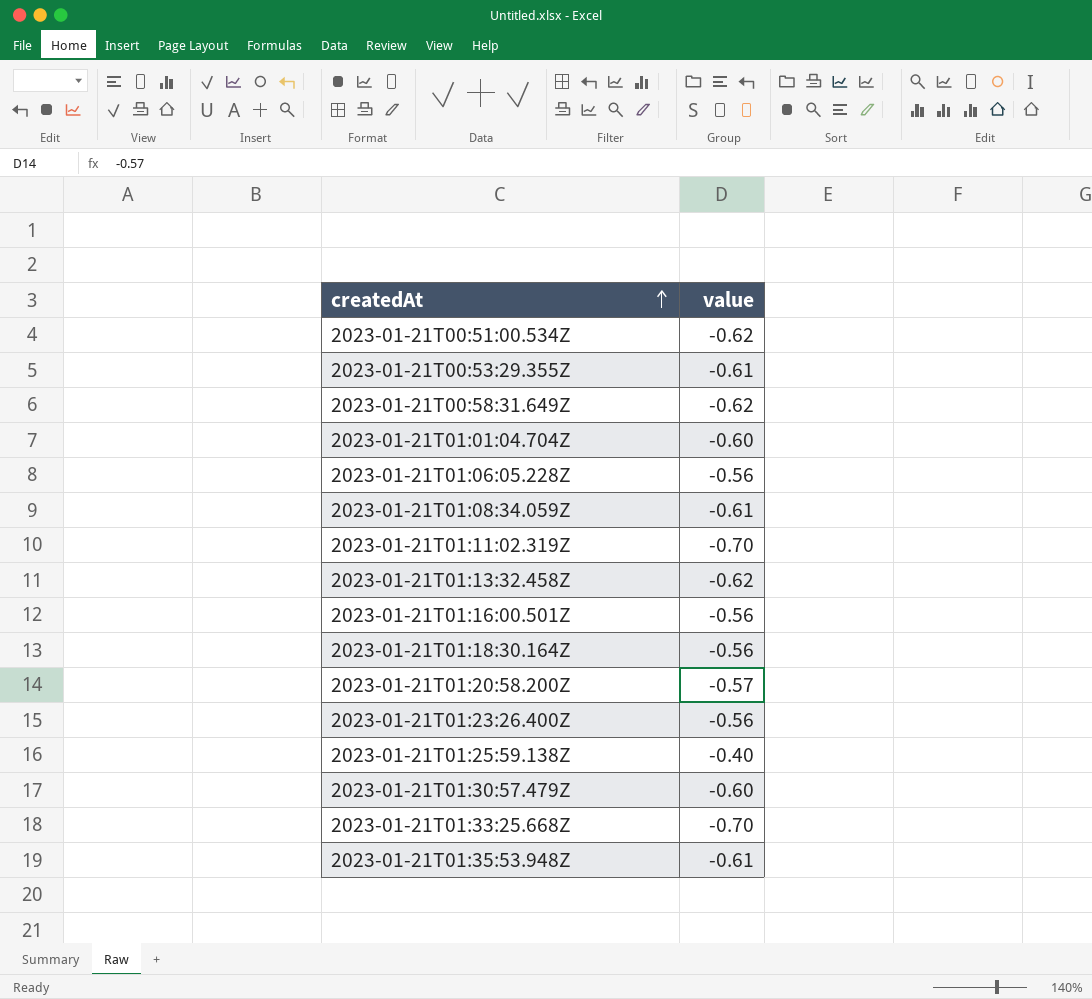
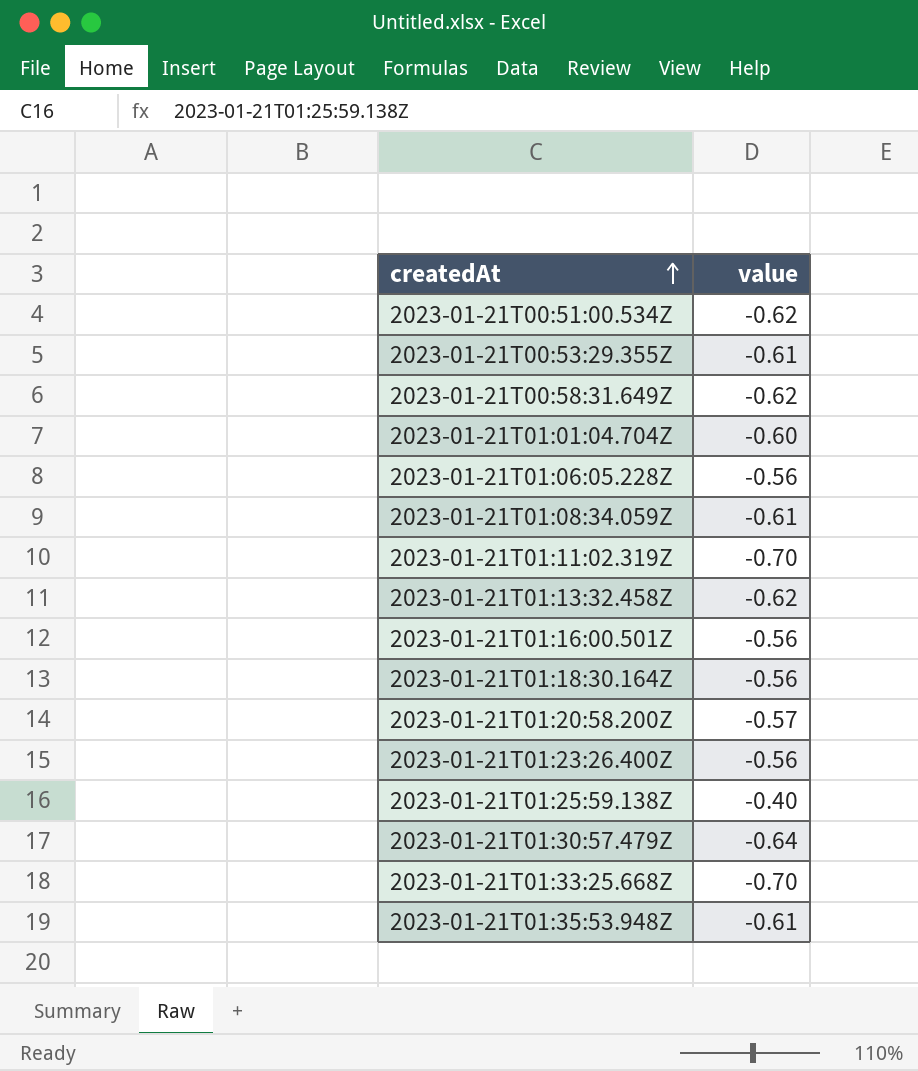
2023-01-21T01:30:57.479Z | value: -0.60 -> -0.64

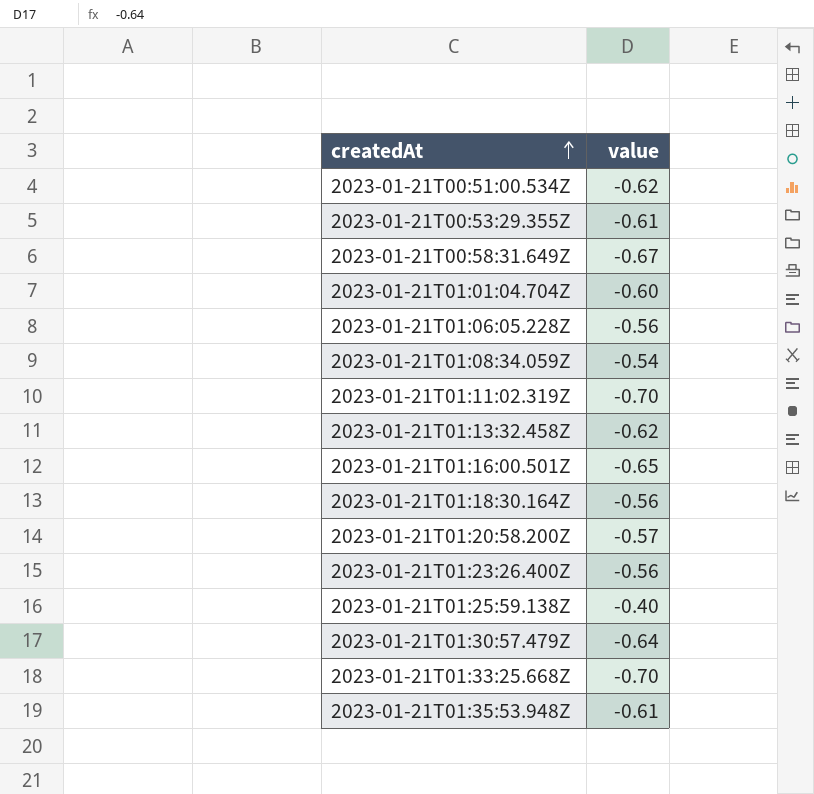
2023-01-21T00:58:31.649Z | value: -0.62 -> -0.67
2023-01-21T01:08:34.059Z | value: -0.61 -> -0.54
2023-01-21T01:16:00.501Z | value: -0.56 -> -0.65

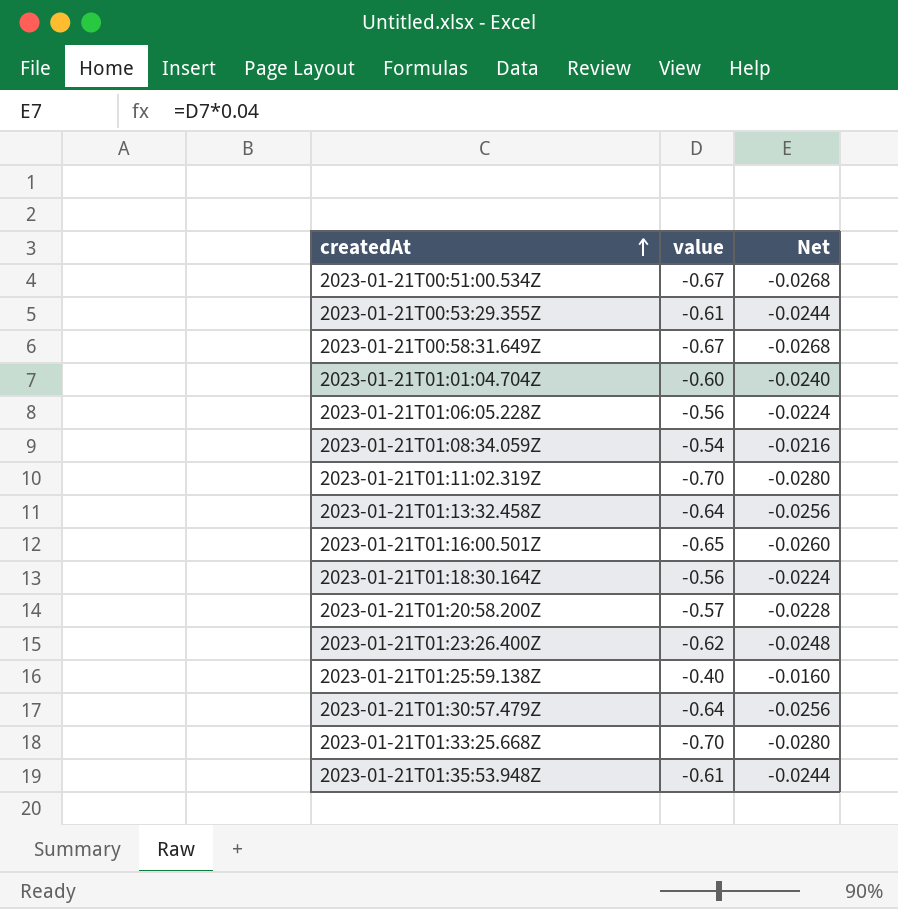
column Net | formula: none -> [value] * 0.04
2023-01-21T00:51:00.534Z | value: -0.62 -> -0.67
2023-01-21T01:13:32.458Z | value: -0.62 -> -0.64
2023-01-21T01:23:26.400Z | value: -0.56 -> -0.62

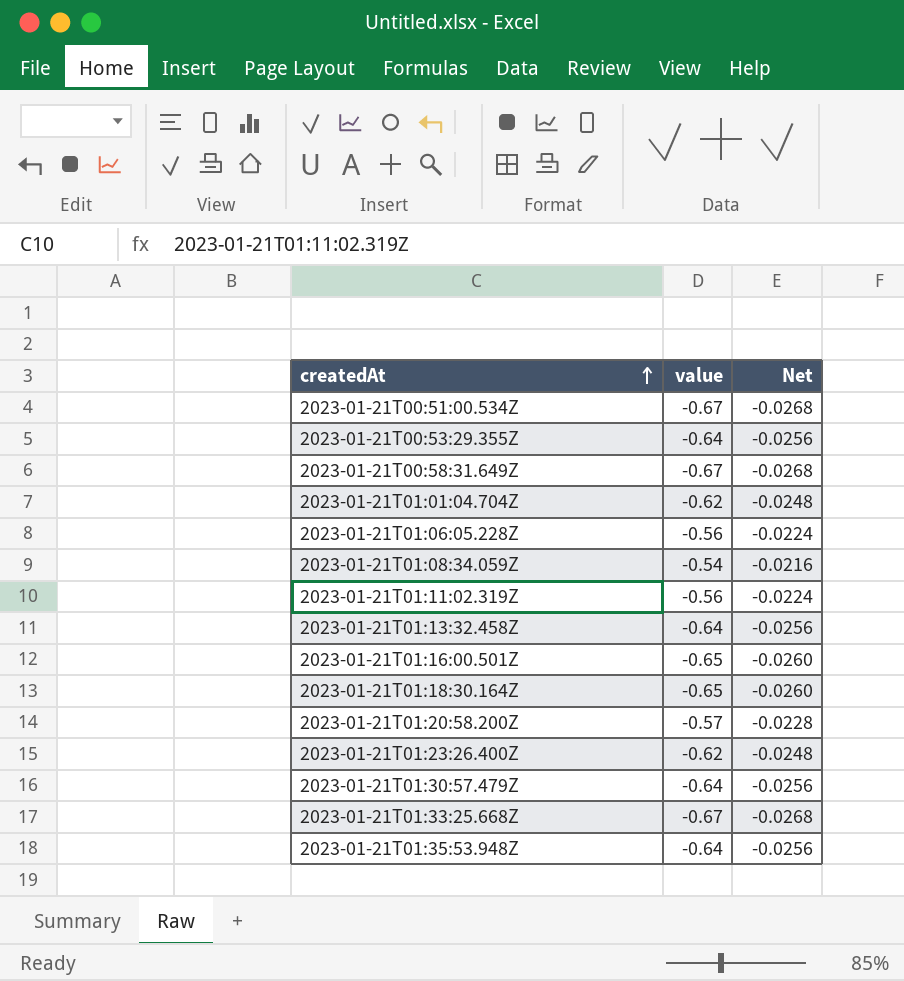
row 2023-01-21T01:25:59.138Z: -0.40 | -0.0160 -> none
2023-01-21T00:53:29.355Z | value: -0.61 -> -0.64
2023-01-21T00:53:29.355Z | Net: -0.0244 -> -0.0256
2023-01-21T01:01:04.704Z | value: -0.60 -> -0.62
2023-01-21T01:01:04.704Z | Net: -0.0240 -> -0.0248
2023-01-21T01:11:02.319Z | value: -0.70 -> -0.56
2023-01-21T01:11:02.319Z | Net: -0.0280 -> -0.0224
2023-01-21T01:18:30.164Z | value: -0.56 -> -0.65
2023-01-21T01:18:30.164Z | Net: -0.0224 -> -0.0260
2023-01-21T01:33:25.668Z | value: -0.70 -> -0.67
2023-01-21T01:33:25.668Z | Net: -0.0280 -> -0.0268
2023-01-21T01:35:53.948Z | value: -0.61 -> -0.64
2023-01-21T01:35:53.948Z | Net: -0.0244 -> -0.0256

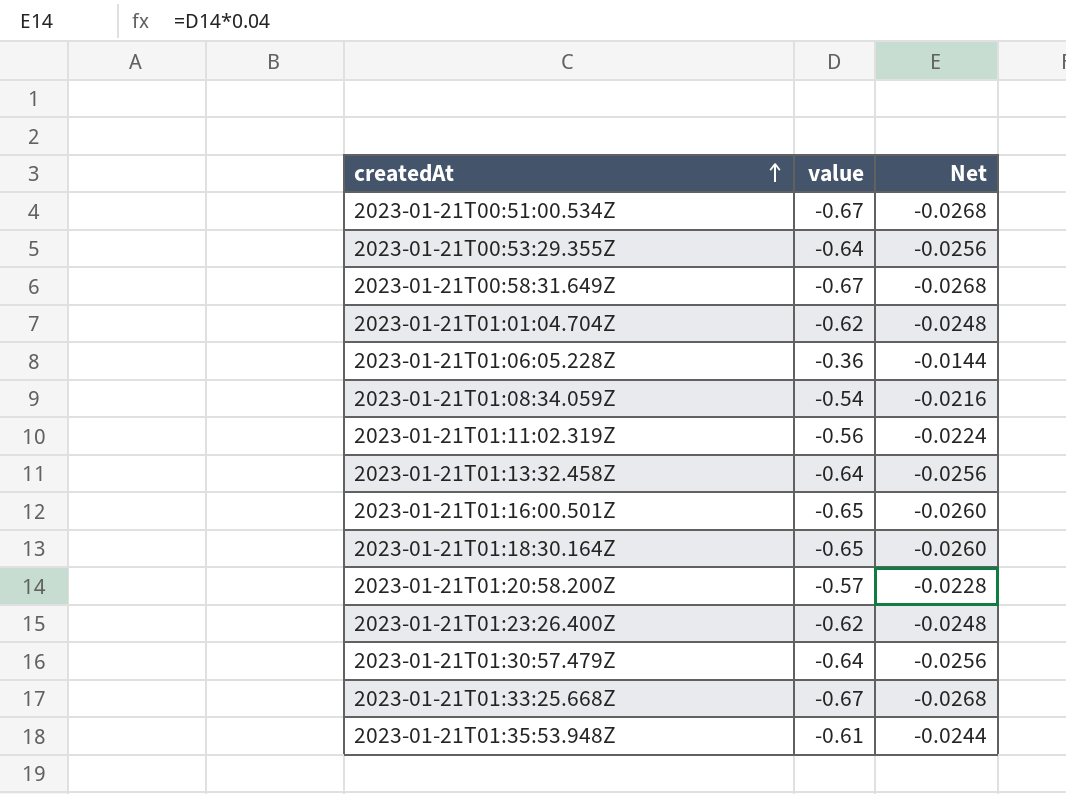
2023-01-21T01:06:05.228Z | value: -0.56 -> -0.36
2023-01-21T01:06:05.228Z | Net: -0.0224 -> -0.0144
2023-01-21T01:35:53.948Z | value: -0.64 -> -0.61
2023-01-21T01:35:53.948Z | Net: -0.0256 -> -0.0244

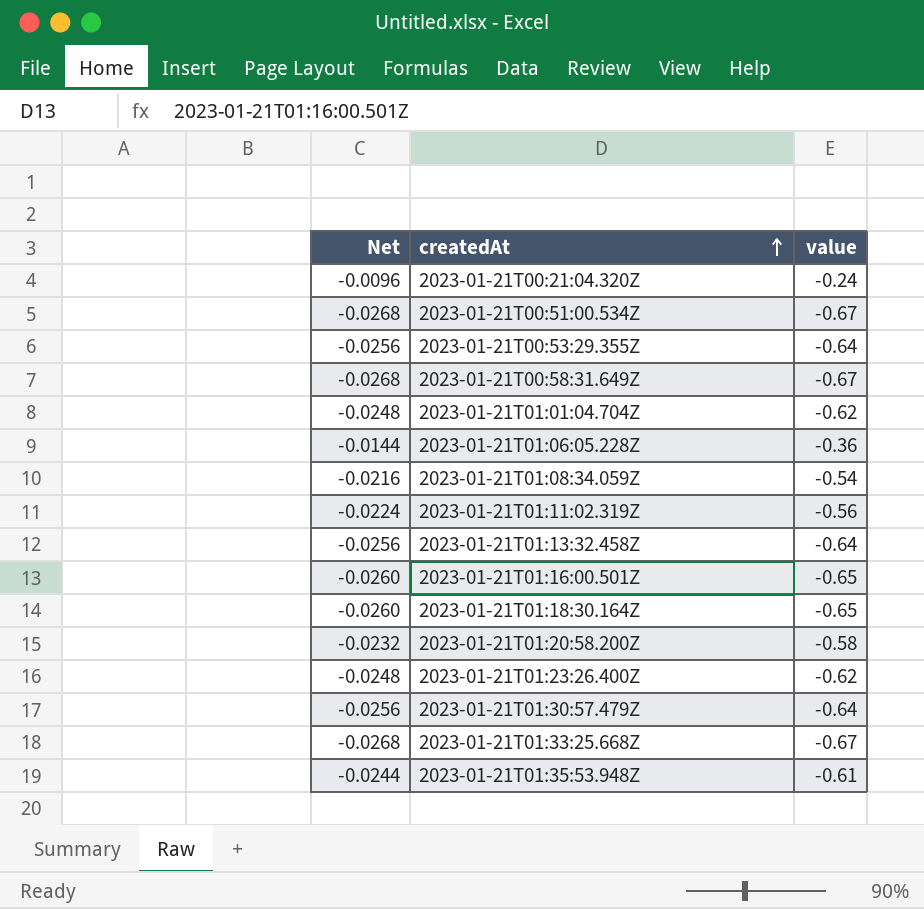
column Net | position: 3 -> 1
row 2023-01-21T00:21:04.320Z: none -> -0.0096 | -0.24
2023-01-21T01:20:58.200Z | Net: -0.0228 -> -0.0232
2023-01-21T01:20:58.200Z | value: -0.57 -> -0.58

